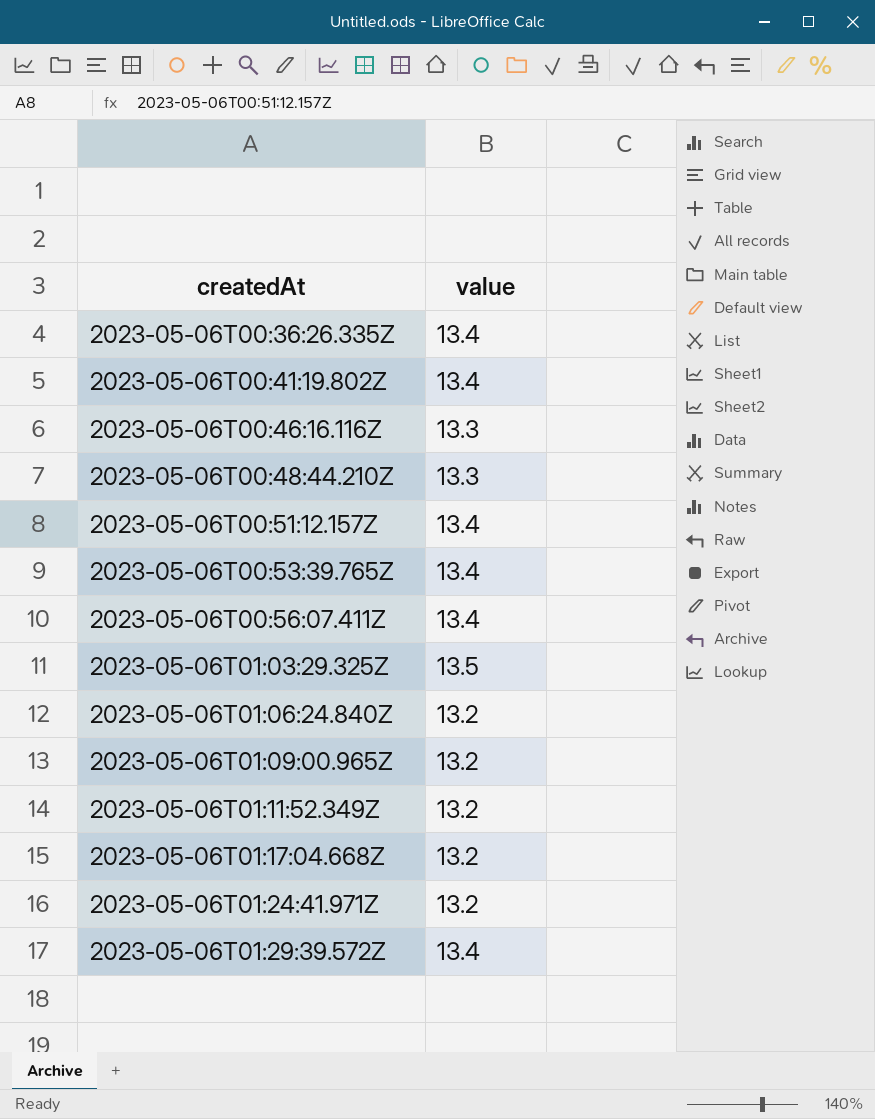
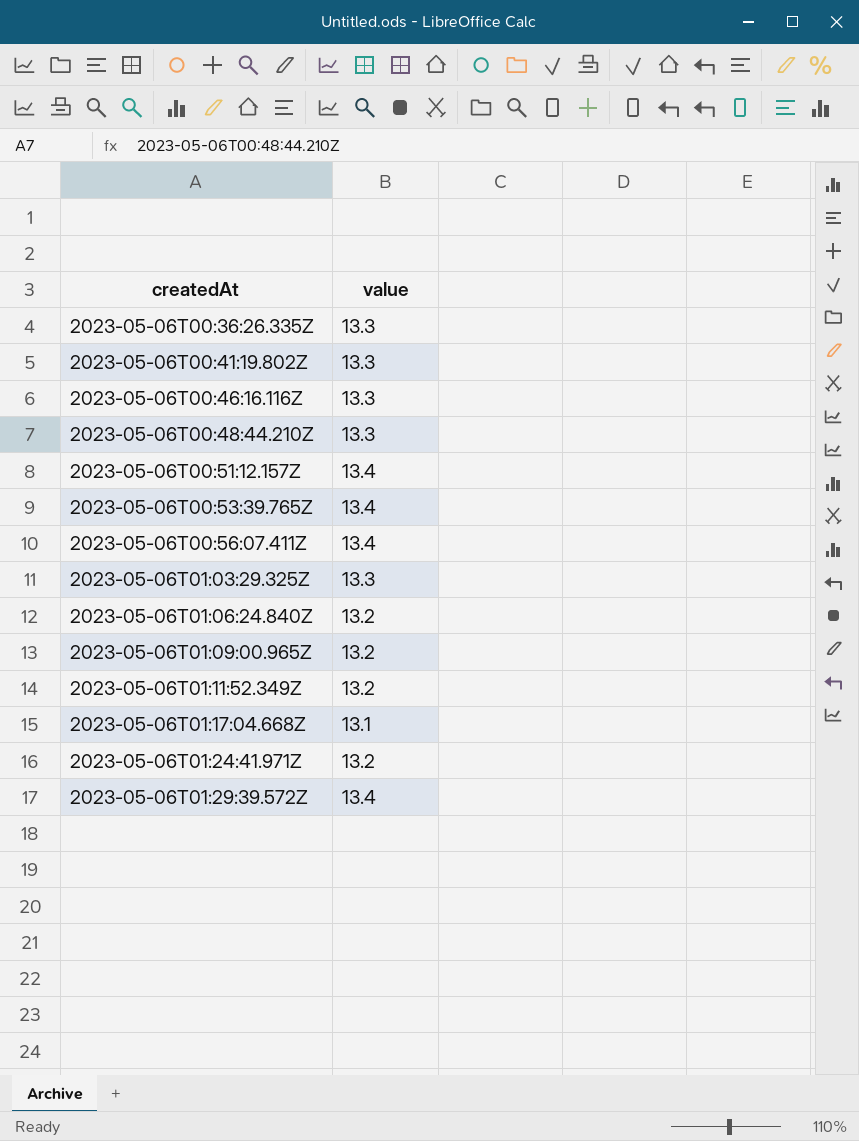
2023-05-06T00:36:26.335Z | value: 13.4 -> 13.3
2023-05-06T00:41:19.802Z | value: 13.4 -> 13.3
2023-05-06T01:03:29.325Z | value: 13.5 -> 13.3
2023-05-06T01:17:04.668Z | value: 13.2 -> 13.1

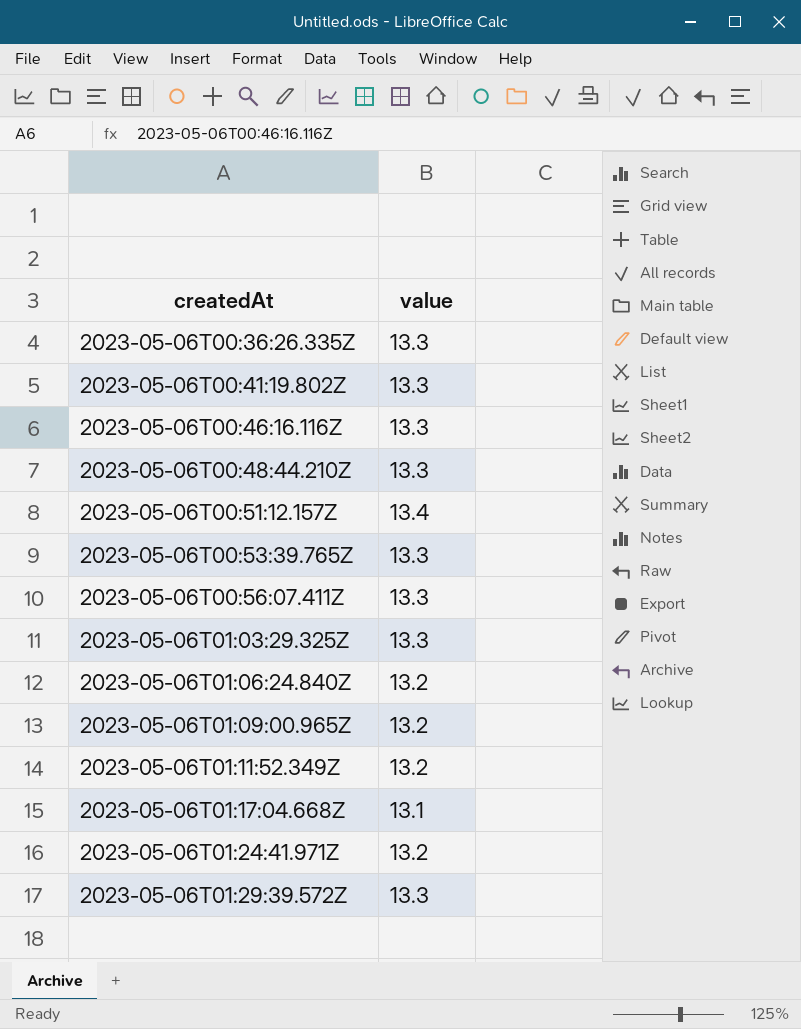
2023-05-06T00:53:39.765Z | value: 13.4 -> 13.3
2023-05-06T00:56:07.411Z | value: 13.4 -> 13.3
2023-05-06T01:29:39.572Z | value: 13.4 -> 13.3

